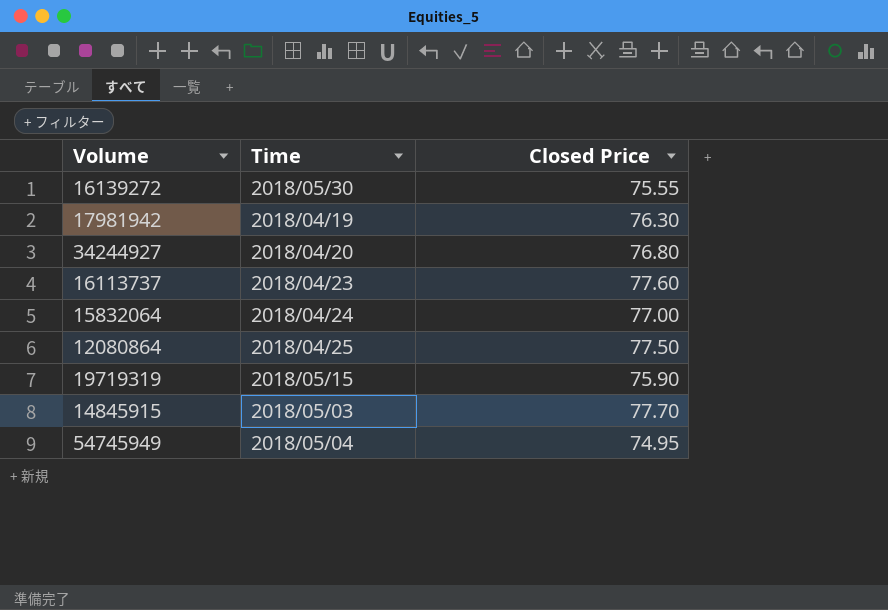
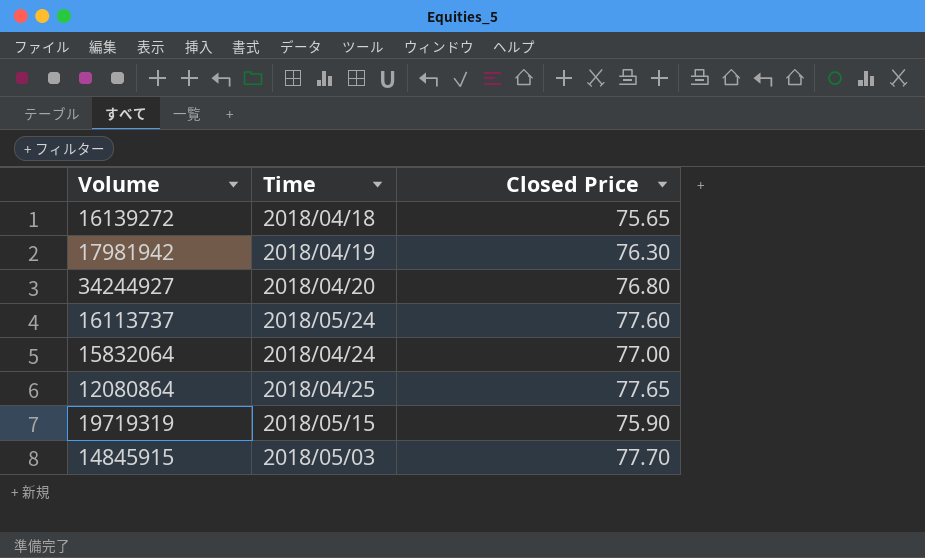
row 54745949: 2018/05/04 | 74.95 -> none
16139272 | Time: 2018/05/30 -> 2018/04/18
16139272 | Closed Price: 75.55 -> 75.65
16113737 | Time: 2018/04/23 -> 2018/05/24
12080864 | Closed Price: 77.50 -> 77.65

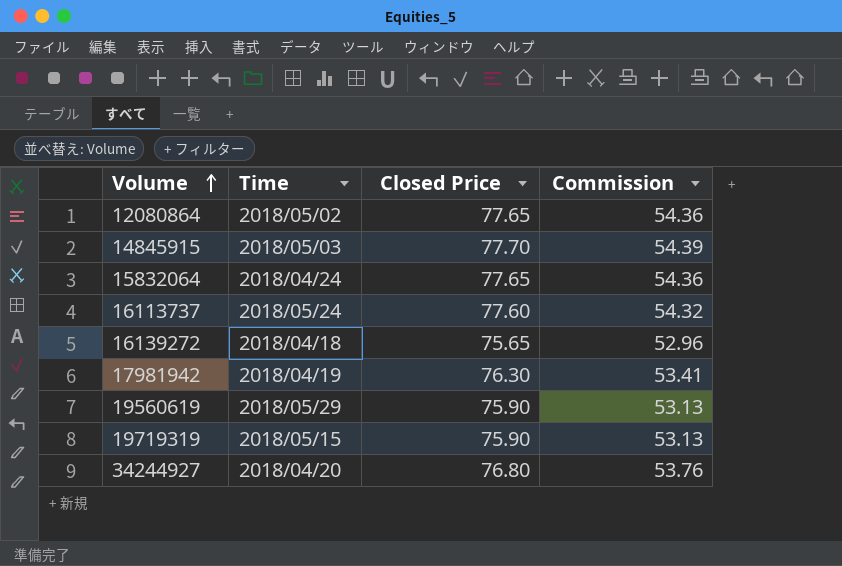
row order: none -> Volume ascending
column Commission | formula: none -> [Closed Price] * 0.7
12080864 | Time: 2018/04/25 -> 2018/05/02
15832064 | Closed Price: 77.00 -> 77.65
row 19560619: none -> 2018/05/29 | 75.90 | 53.13

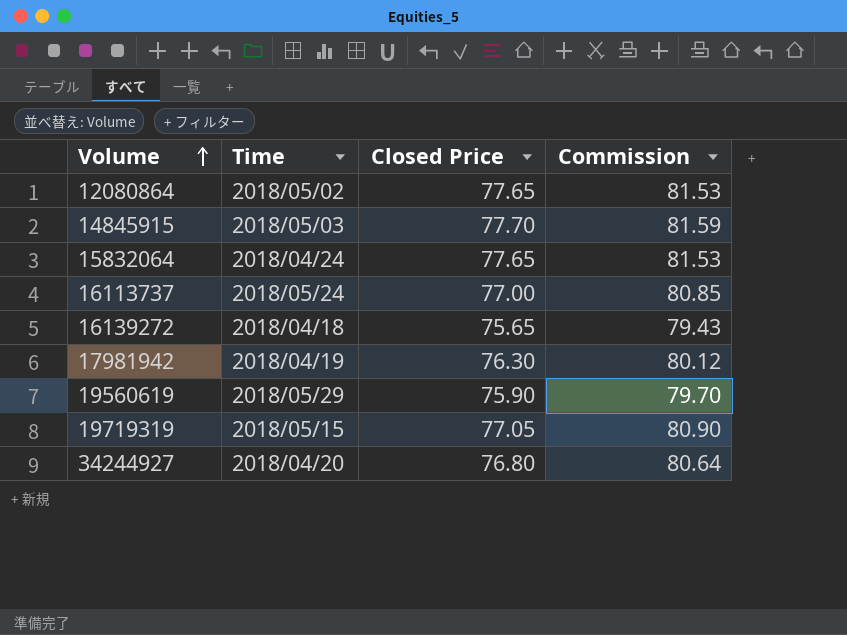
column Commission | formula: [Closed Price] * 0.7 -> [Closed Price] * 1.05
16113737 | Closed Price: 77.60 -> 77.00
19719319 | Closed Price: 75.90 -> 77.05

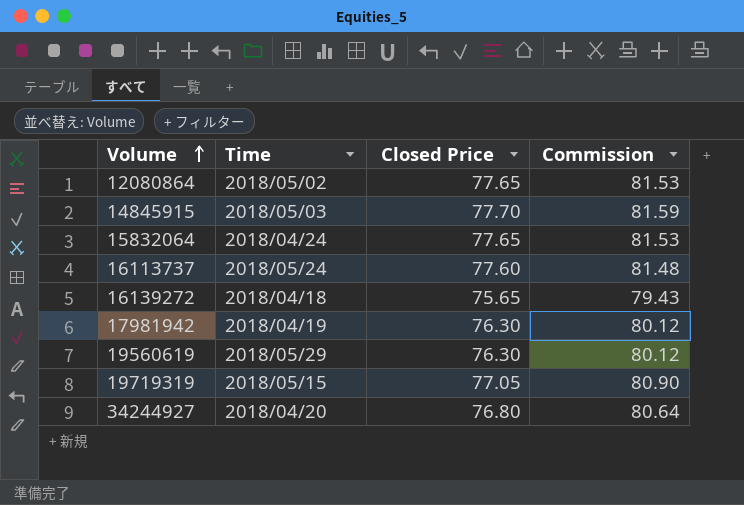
16113737 | Closed Price: 77.00 -> 77.60
16113737 | Commission: 80.85 -> 81.48
19560619 | Closed Price: 75.90 -> 76.30
19560619 | Commission: 79.70 -> 80.12

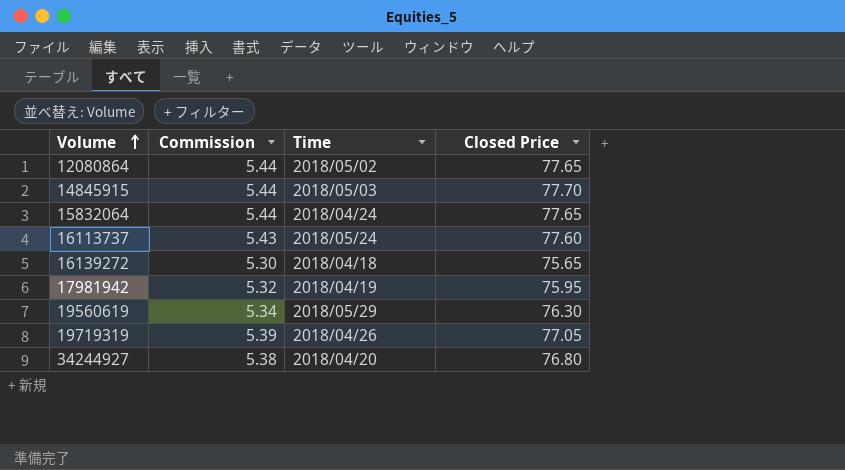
column Commission | formula: [Closed Price] * 1.05 -> [Closed Price] * 0.07
column Commission | position: 4 -> 2
17981942 | Closed Price: 76.30 -> 75.95
19719319 | Time: 2018/05/15 -> 2018/04/26

